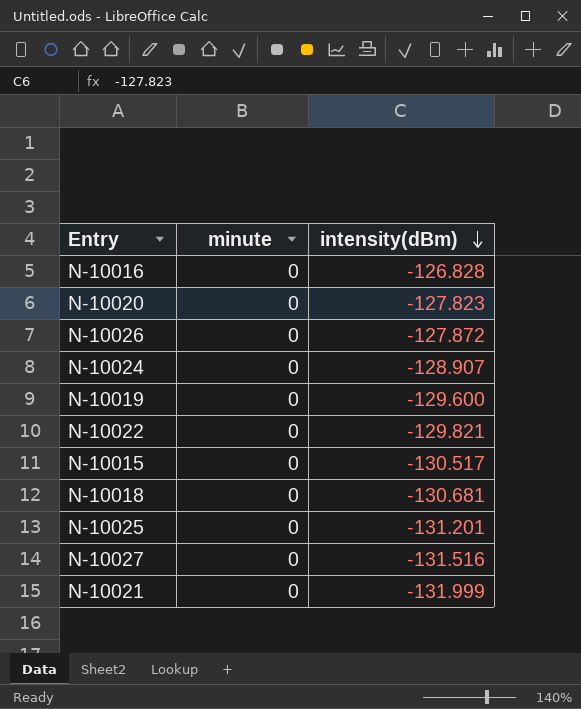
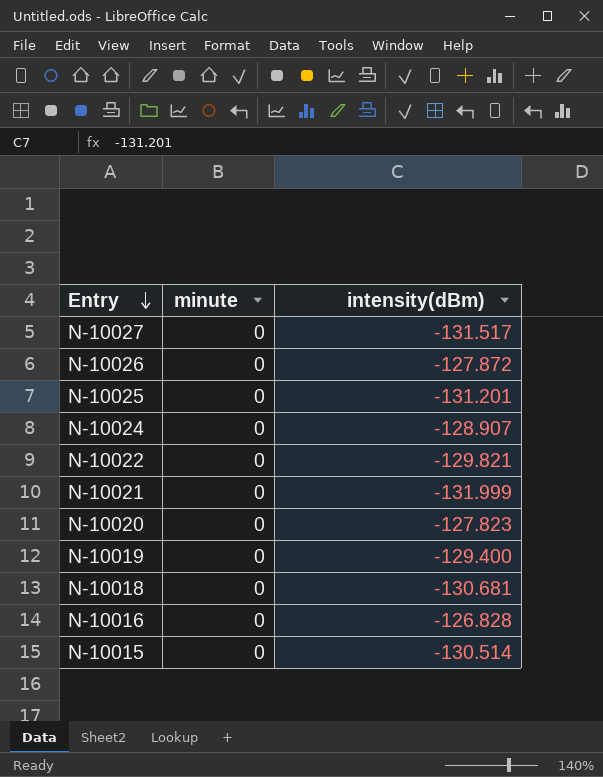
row order: intensity(dBm) descending -> Entry descending
N-10027 | intensity(dBm): -131.516 -> -131.517
N-10019 | intensity(dBm): -129.600 -> -129.400
N-10015 | intensity(dBm): -130.517 -> -130.514

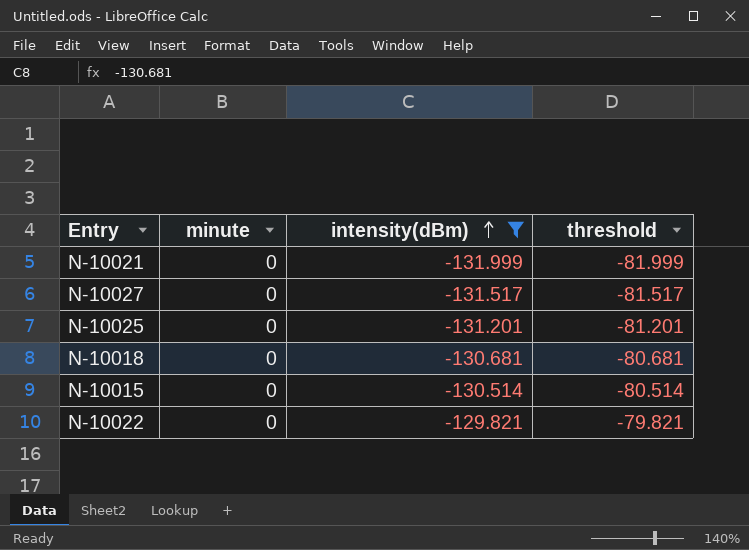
filter: none -> intensity(dBm) <= -129.821
row order: Entry descending -> intensity(dBm) ascending
column threshold | formula: none -> [intensity(dBm)] + 50

